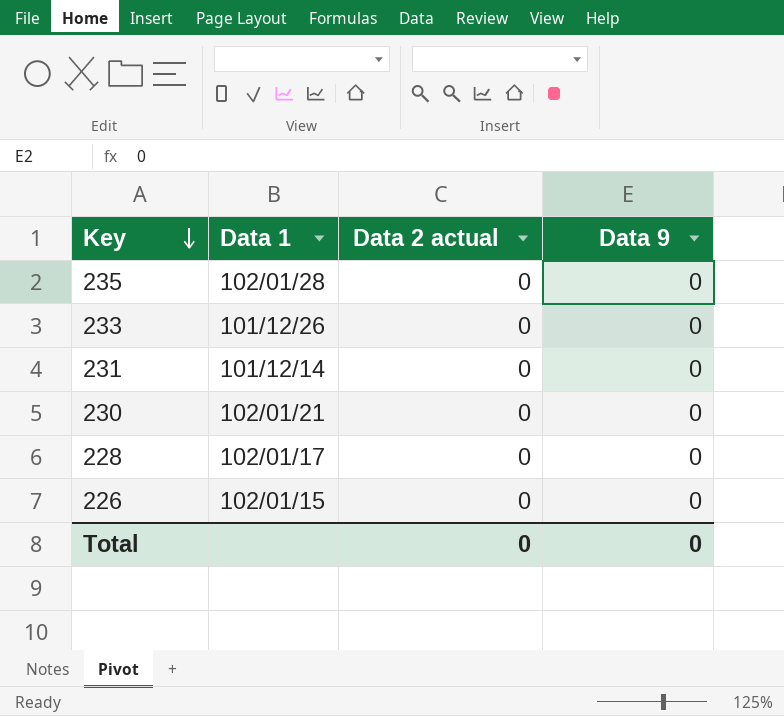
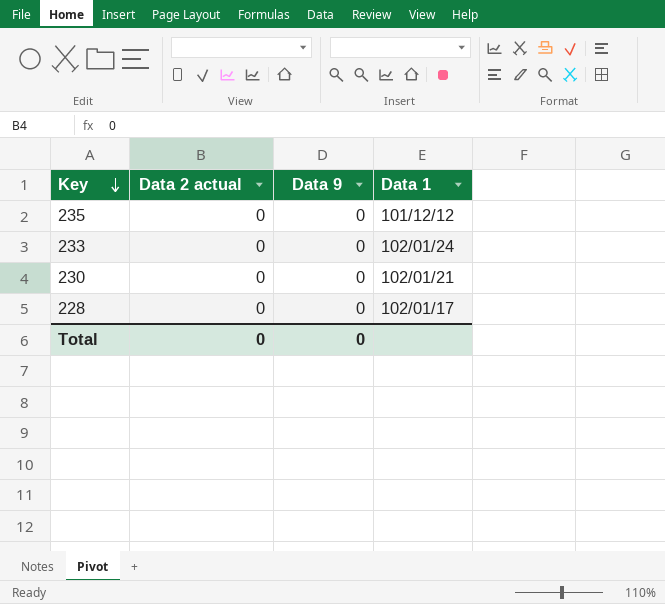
column Data 1 | position: 2 -> 4
row 231: 101/12/14 | 0 | 0 -> none
row 226: 102/01/15 | 0 | 0 -> none
235 | Data 1: 102/01/28 -> 101/12/12
233 | Data 1: 101/12/26 -> 102/01/24

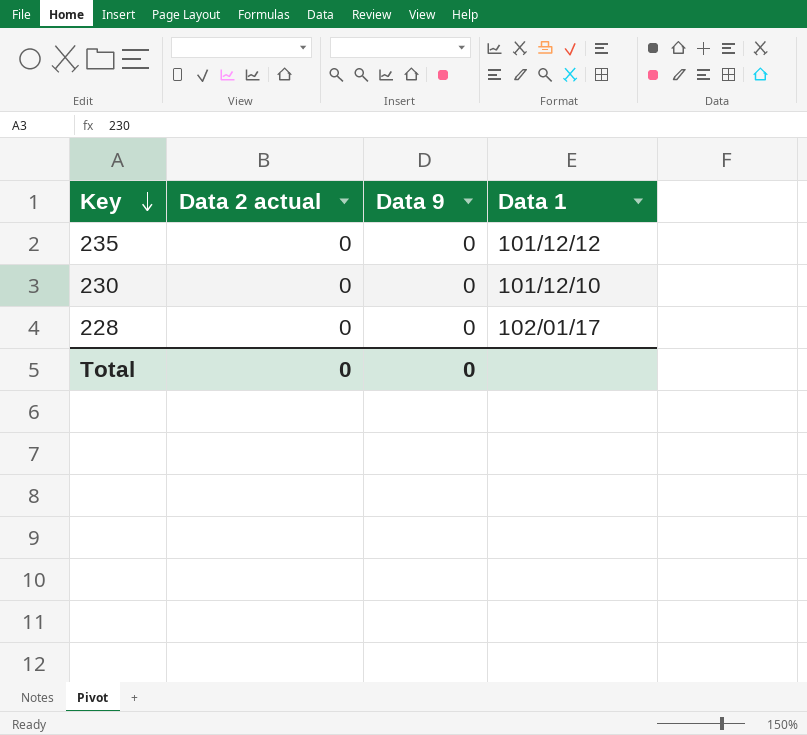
row 233: 0 | 0 | 102/01/24 -> none
230 | Data 1: 102/01/21 -> 101/12/10

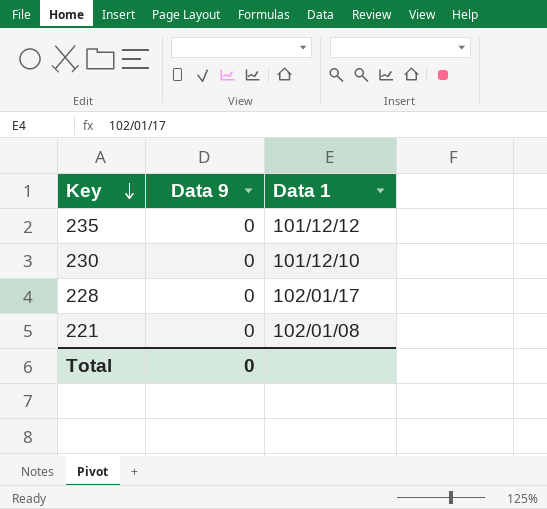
column Data 2 actual | position: 2 -> none
row 221: none -> 0 | 102/01/08

